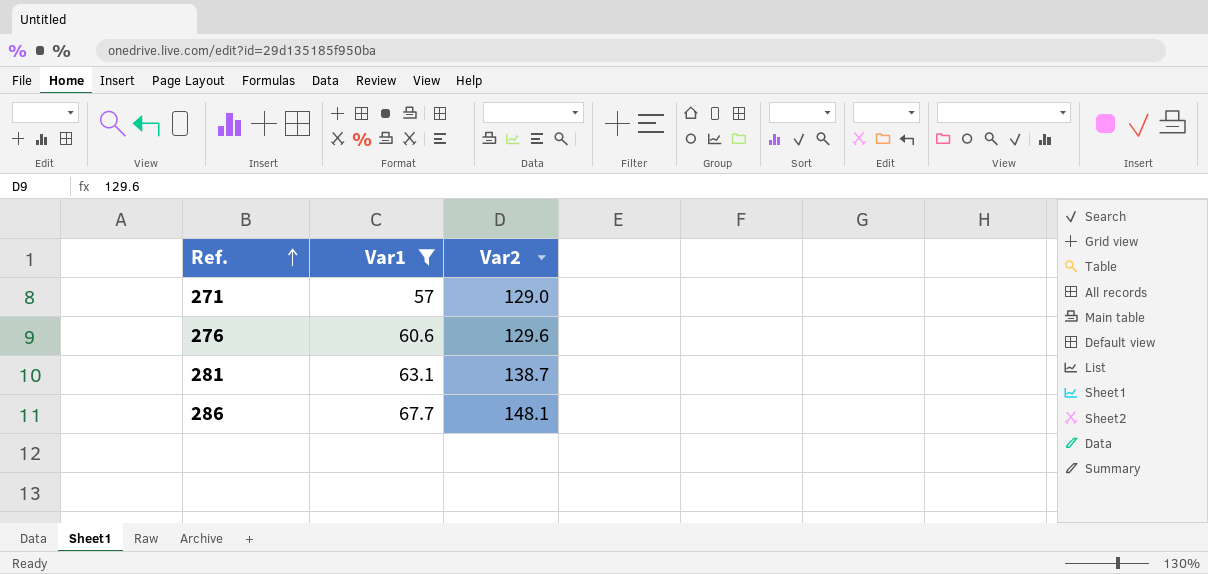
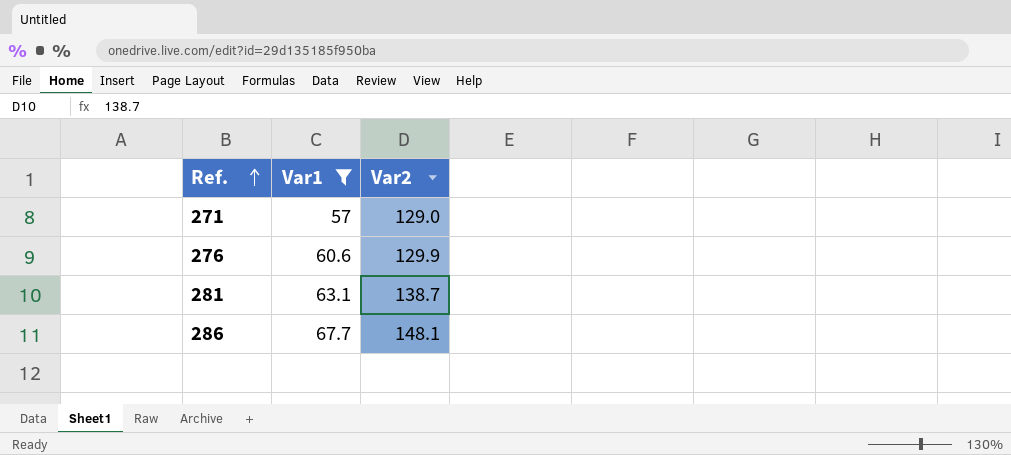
276 | Var2: 129.6 -> 129.9

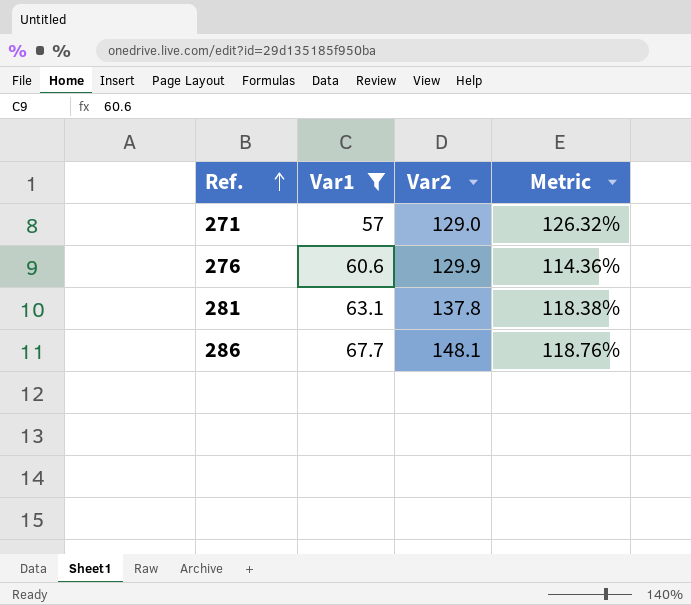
column Metric | formula: none -> ([Var2] - [Var1]) / [Var1]
281 | Var2: 138.7 -> 137.8

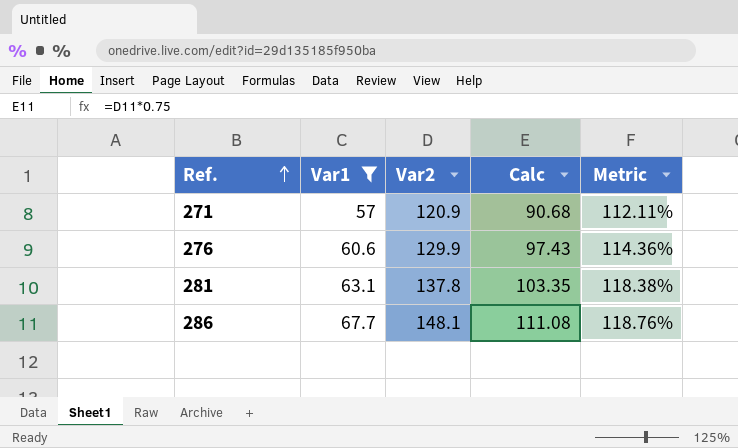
column Calc | formula: none -> [Var2] * 0.75
271 | Var2: 129.0 -> 120.9
271 | Metric: 126.32% -> 112.11%

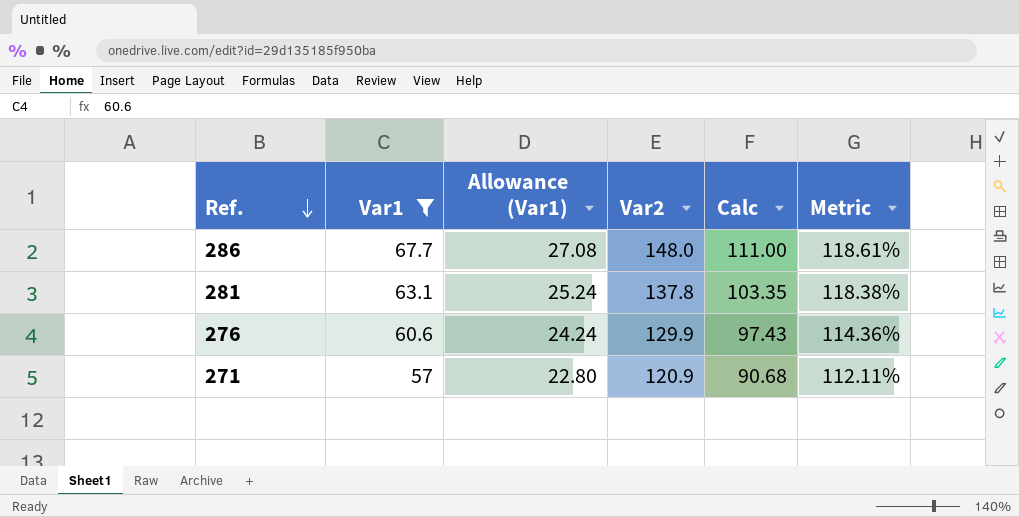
row order: Ref. ascending -> Ref. descending
column Allowance (Var1) | formula: none -> [Var1] * 0.4
286 | Var2: 148.1 -> 148.0
286 | Calc: 111.08 -> 111.00
286 | Metric: 118.76% -> 118.61%

